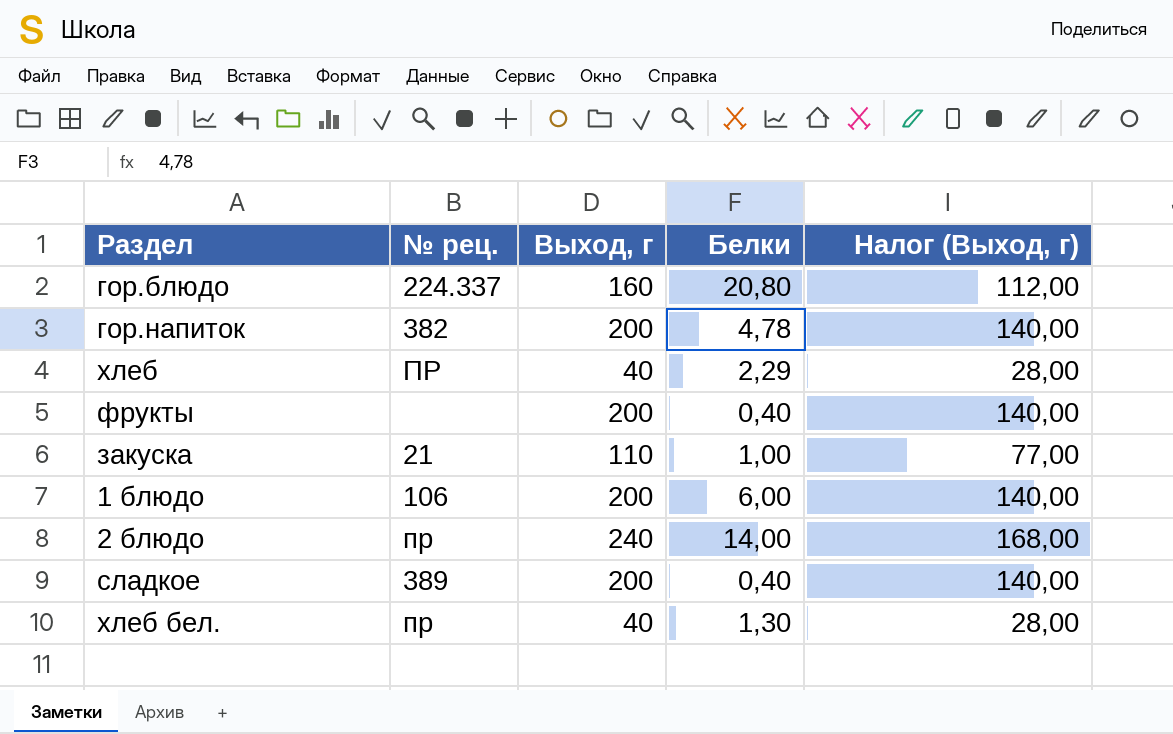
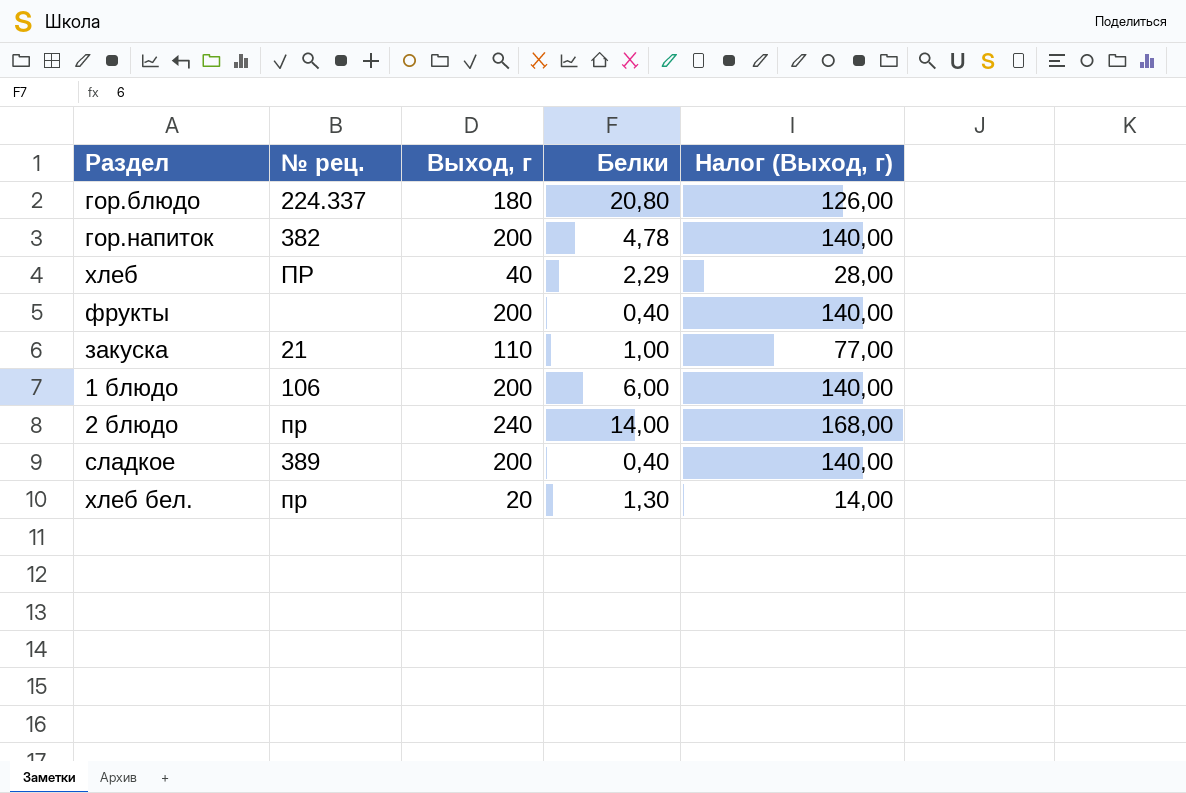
гор.блюдо | Выход, г: 160 -> 180
гор.блюдо | Налог (Выход, г): 112,00 -> 126,00
хлеб бел. | Выход, г: 40 -> 20
хлеб бел. | Налог (Выход, г): 28,00 -> 14,00

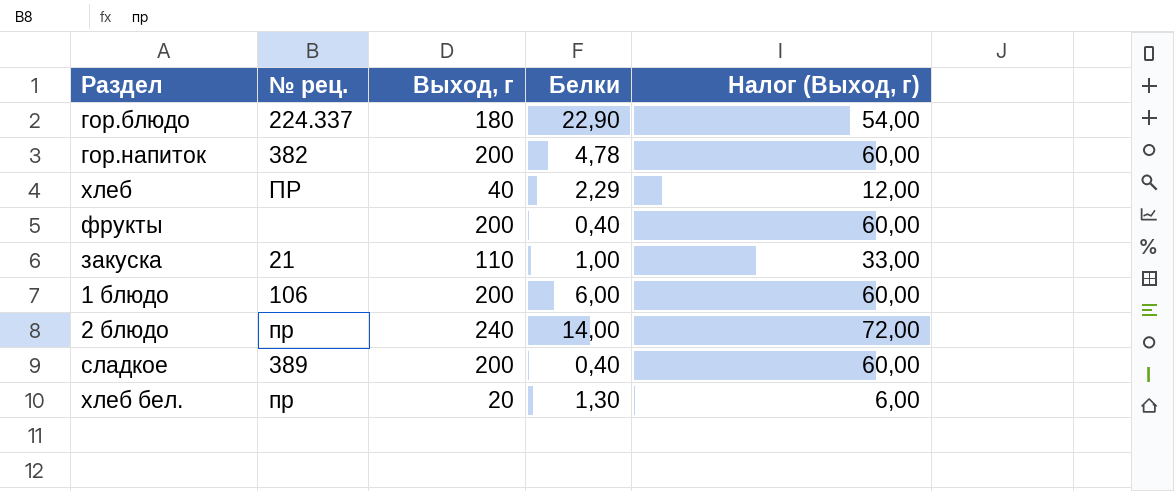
column Налог (Выход, г) | formula: [Выход, г] * 0,7 -> [Выход, г] * 0,3
гор.блюдо | Белки: 20,80 -> 22,90

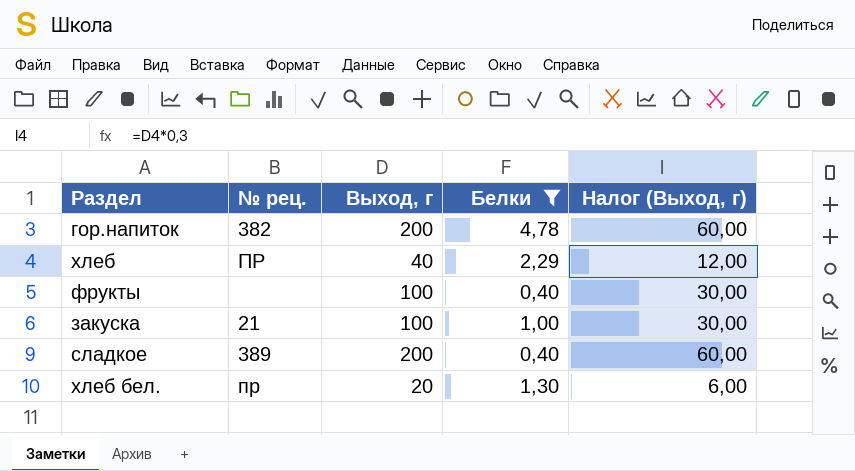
filter: none -> Белки <= 4,78
фрукты | Выход, г: 200 -> 100
фрукты | Налог (Выход, г): 60,00 -> 30,00
закуска | Выход, г: 110 -> 100
закуска | Налог (Выход, г): 33,00 -> 30,00

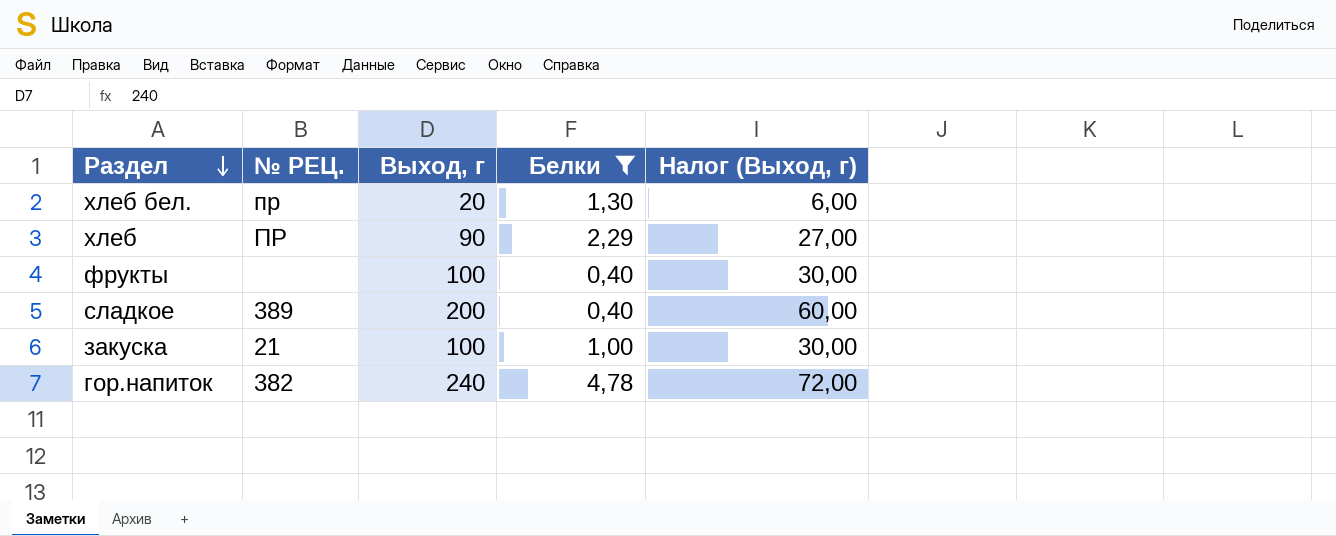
row order: none -> Раздел descending
column name: № рец. -> № РЕЦ.
хлеб | Выход, г: 40 -> 90
хлеб | Налог (Выход, г): 12,00 -> 27,00
гор.напиток | Выход, г: 200 -> 240
гор.напиток | Налог (Выход, г): 60,00 -> 72,00

